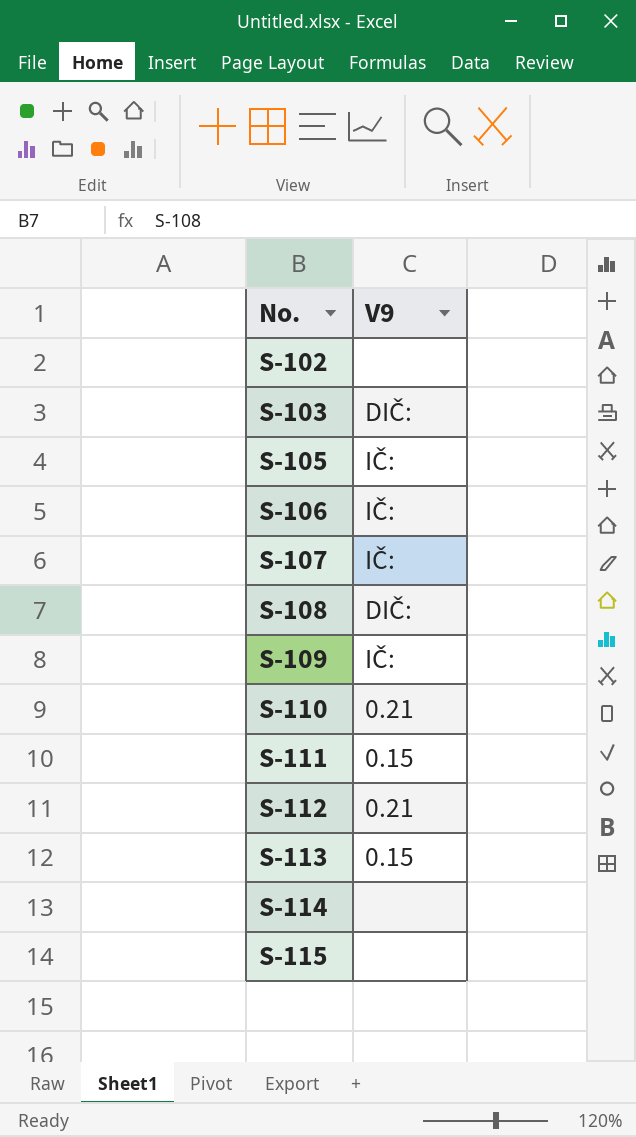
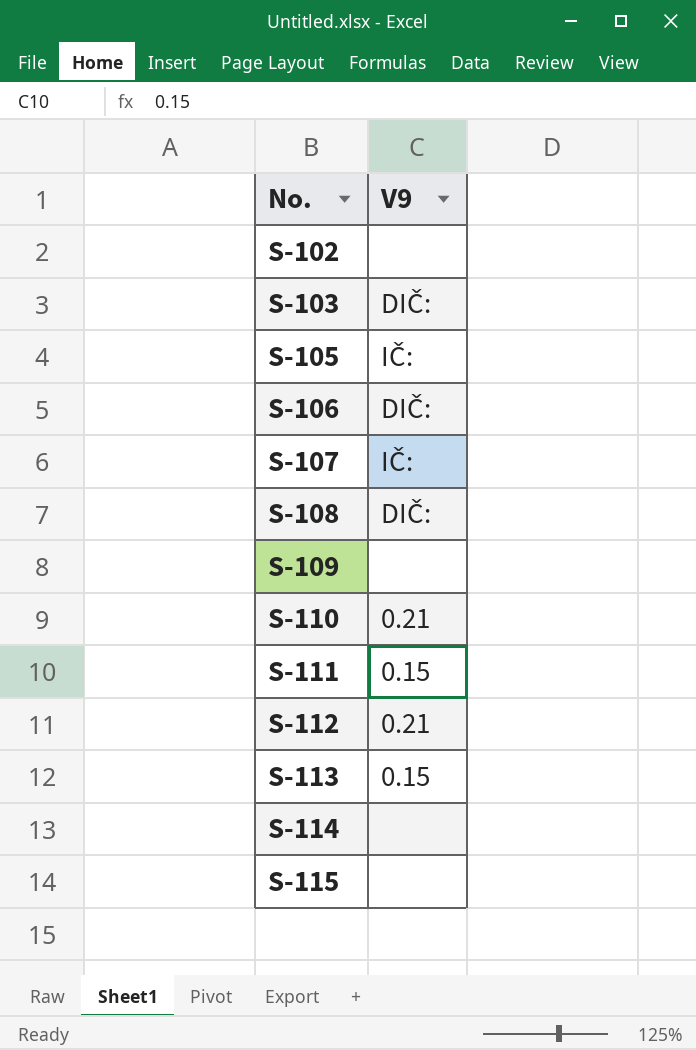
S-106 | V9: IČ: -> DIČ:
S-109 | V9: IČ: -> none

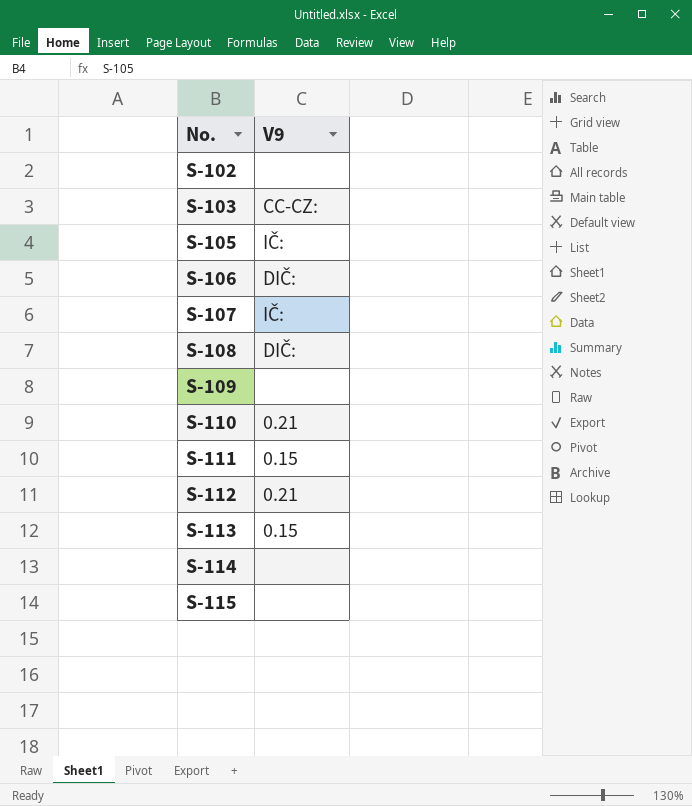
S-103 | V9: DIČ: -> CC-CZ:

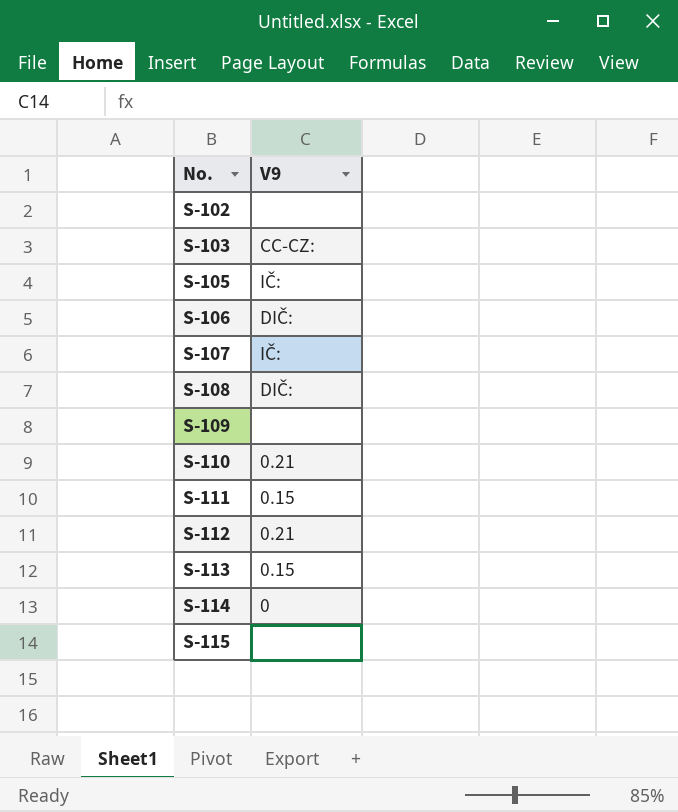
S-114 | V9: none -> 0

